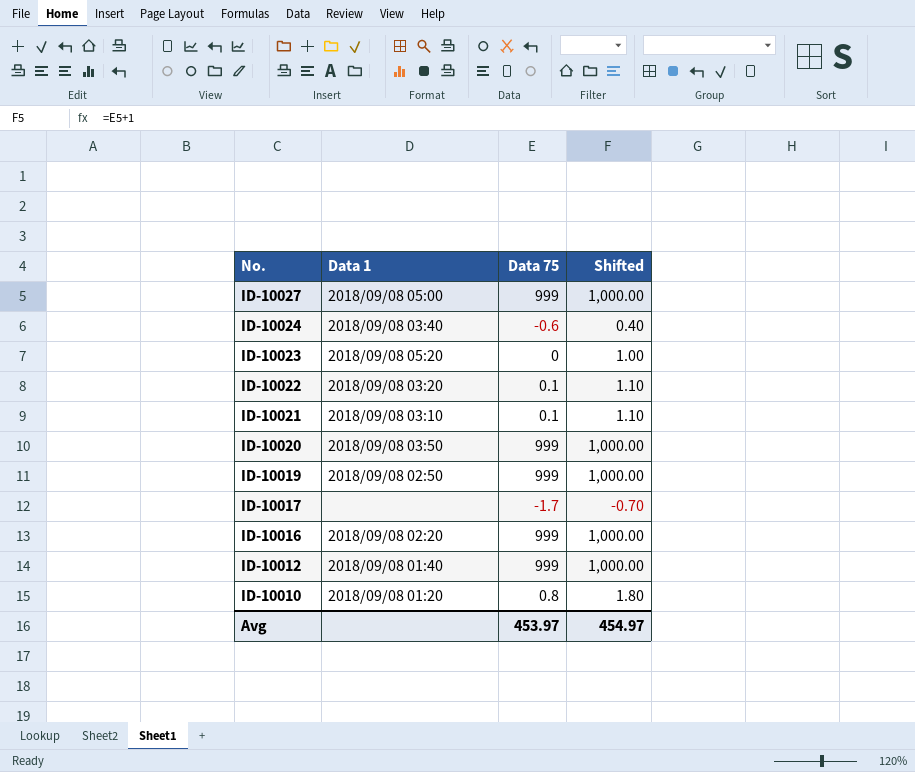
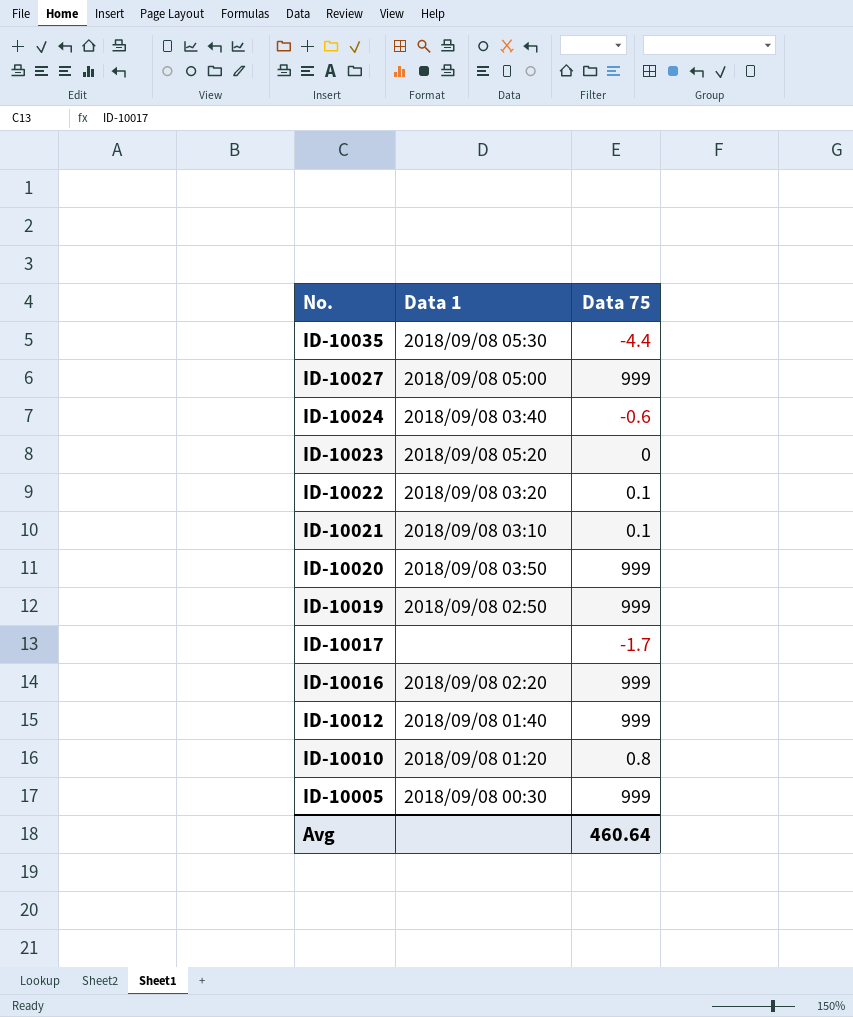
column Shifted | formula: [Data 75] + 1 -> none
row ID-10035: none -> 2018/09/08 05:30 | -4.4
row ID-10005: none -> 2018/09/08 00:30 | 999
Avg | Data 75: 453.97 -> 460.64

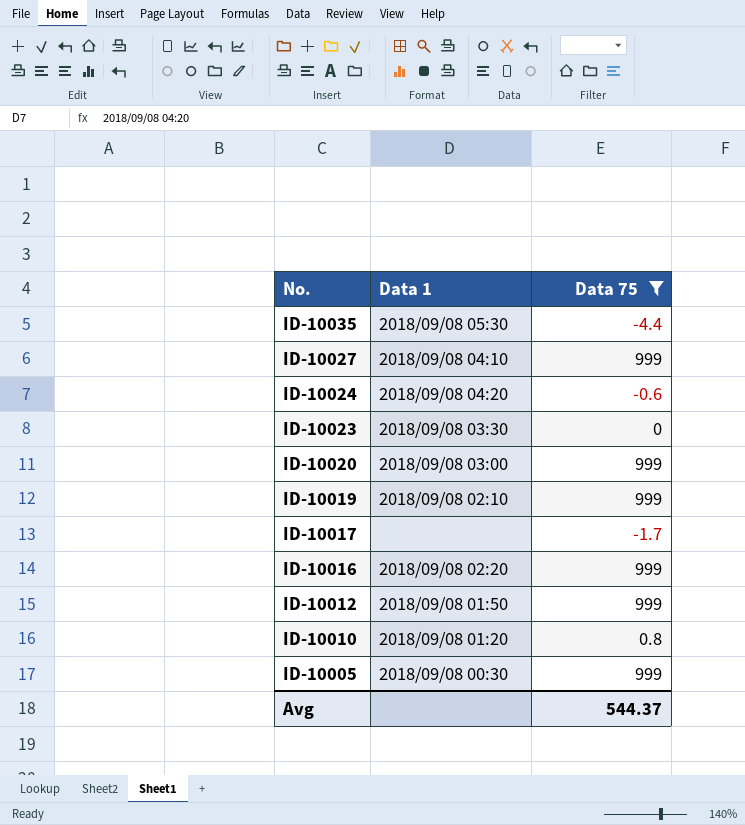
filter: none -> Data 75 != 0.1
ID-10027 | Data 1: 2018/09/08 05:00 -> 2018/09/08 04:10
ID-10024 | Data 1: 2018/09/08 03:40 -> 2018/09/08 04:20
ID-10023 | Data 1: 2018/09/08 05:20 -> 2018/09/08 03:30
ID-10020 | Data 1: 2018/09/08 03:50 -> 2018/09/08 03:00
ID-10019 | Data 1: 2018/09/08 02:50 -> 2018/09/08 02:10
ID-10012 | Data 1: 2018/09/08 01:40 -> 2018/09/08 01:50
Avg | Data 75: 460.64 -> 544.37

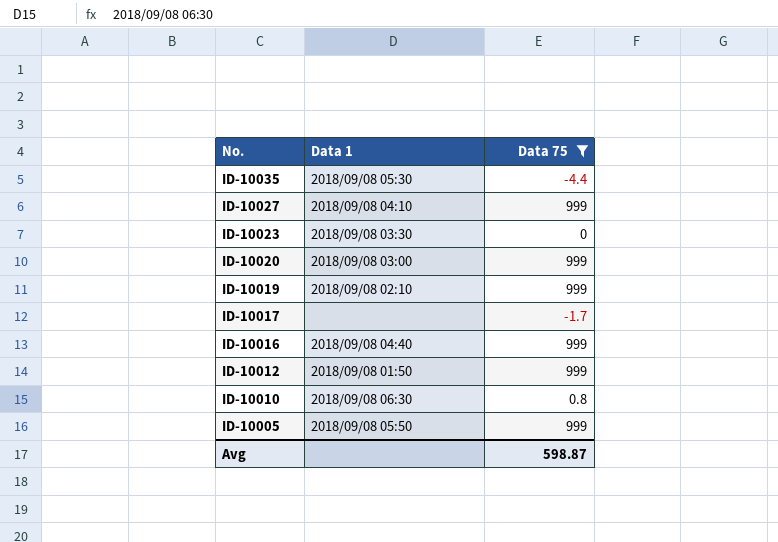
row ID-10024: 2018/09/08 04:20 | -0.6 -> none
ID-10016 | Data 1: 2018/09/08 02:20 -> 2018/09/08 04:40
ID-10010 | Data 1: 2018/09/08 01:20 -> 2018/09/08 06:30
ID-10005 | Data 1: 2018/09/08 00:30 -> 2018/09/08 05:50
Avg | Data 75: 544.37 -> 598.87

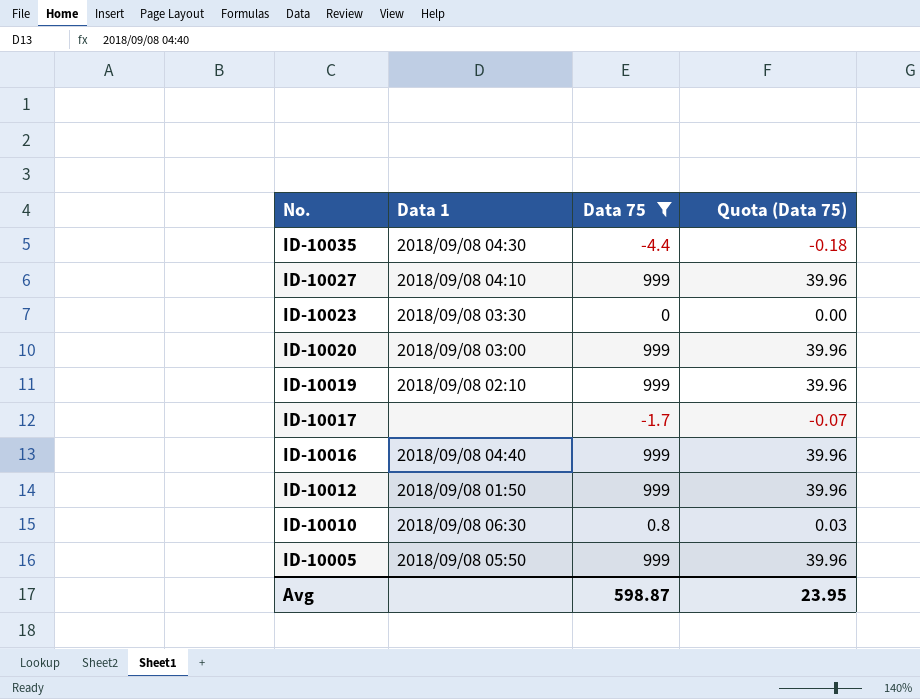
column Quota (Data 75) | formula: none -> [Data 75] * 0.04
ID-10035 | Data 1: 2018/09/08 05:30 -> 2018/09/08 04:30

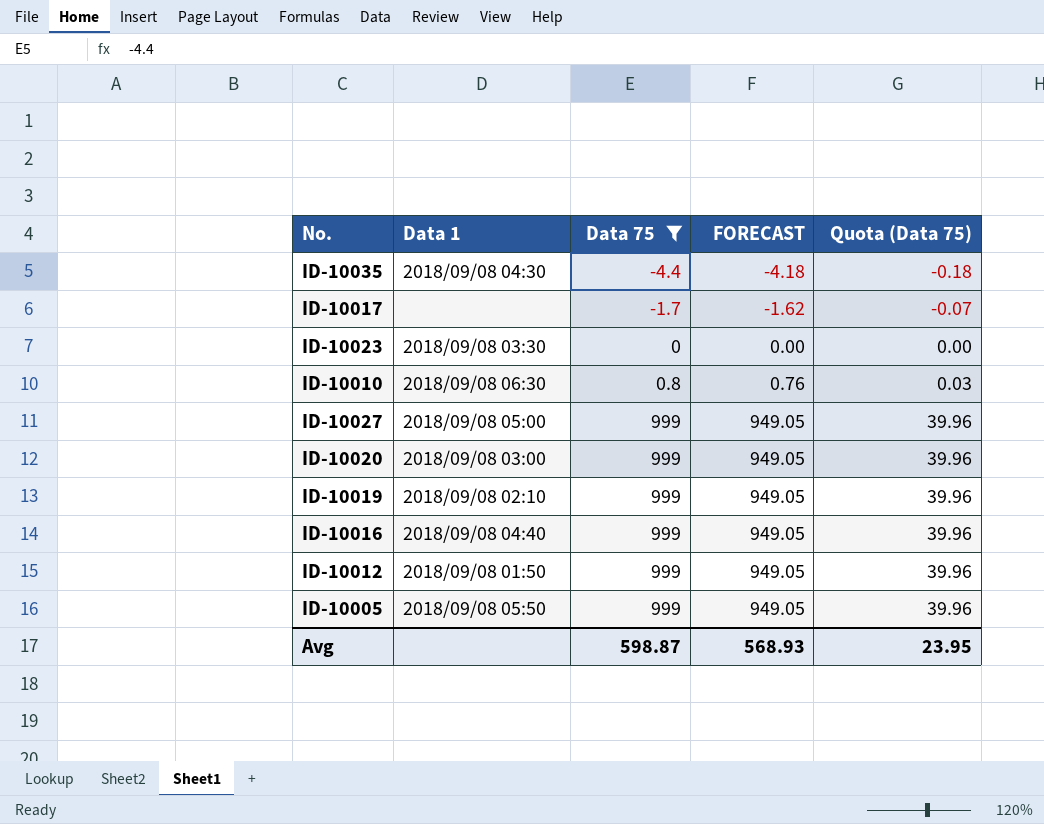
row order: No. descending -> Data 75 ascending
column FORECAST | formula: none -> [Data 75] * 0.95
ID-10027 | Data 1: 2018/09/08 04:10 -> 2018/09/08 05:00

